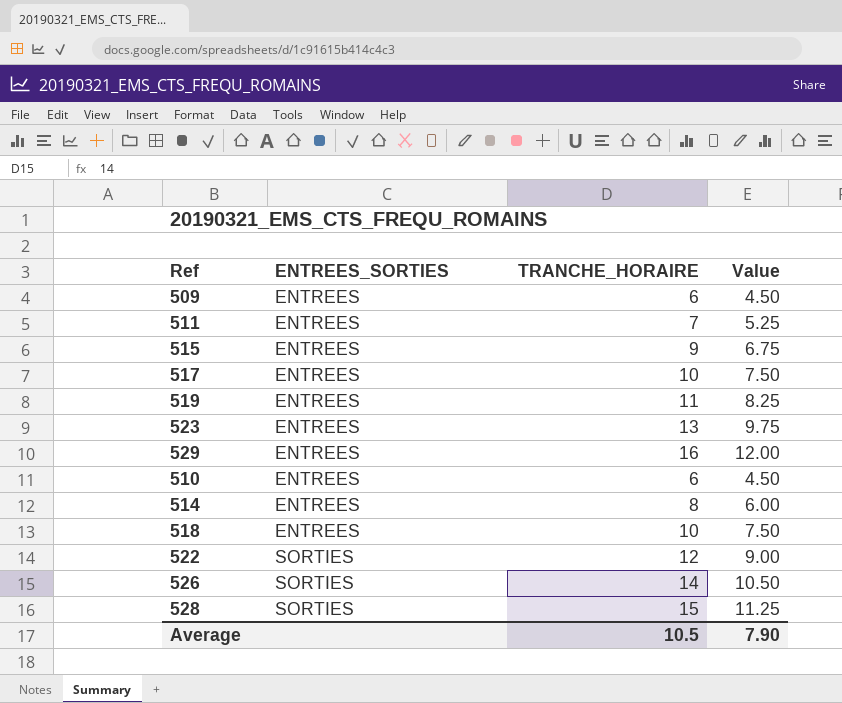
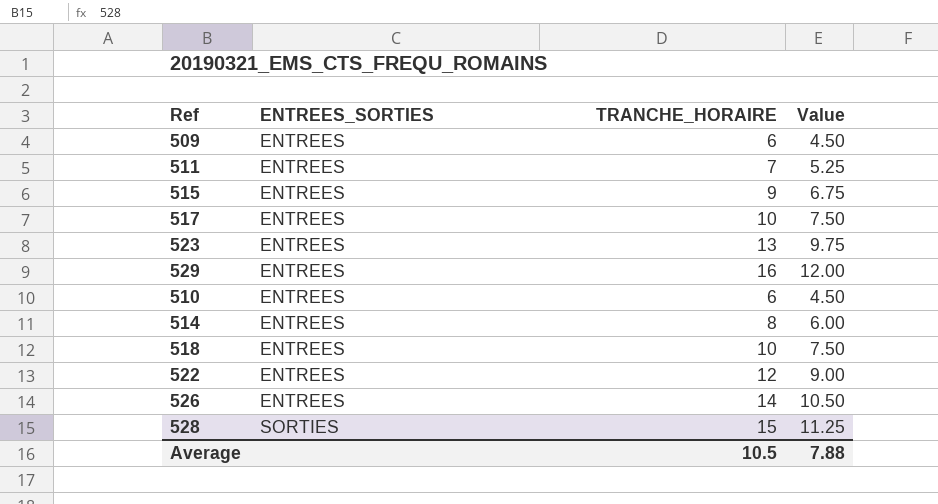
row 519: ENTREES | 11 | 8.25 -> none
522 | ENTREES_SORTIES: SORTIES -> ENTREES
526 | ENTREES_SORTIES: SORTIES -> ENTREES
Average | Value: 7.90 -> 7.88

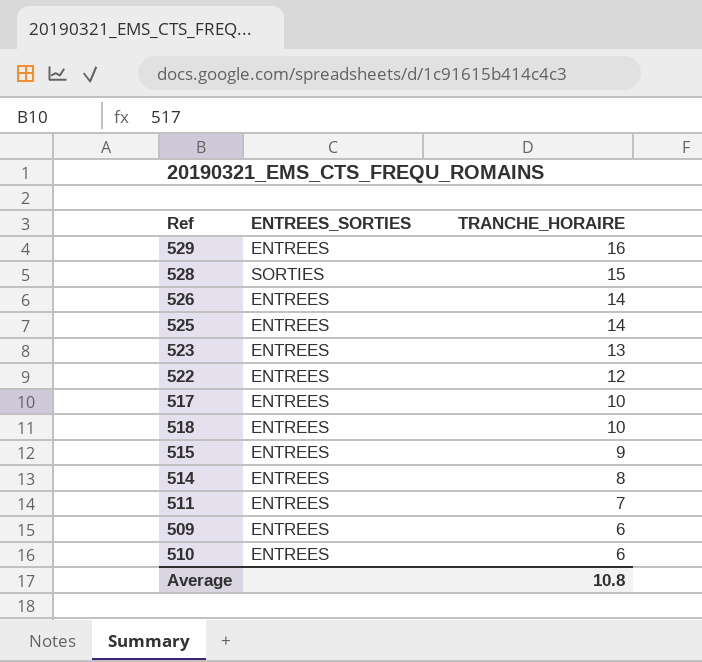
row order: ENTREES_SORTIES ascending -> TRANCHE_HORAIRE descending
column Value | formula: [TRANCHE_HORAIRE] * 0.75 -> none
row 525: none -> ENTREES | 14
Average | TRANCHE_HORAIRE: 10.5 -> 10.8

